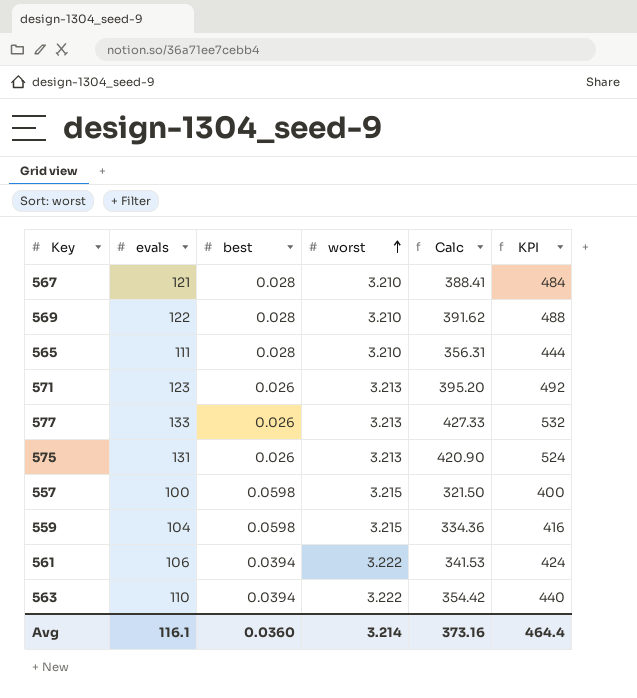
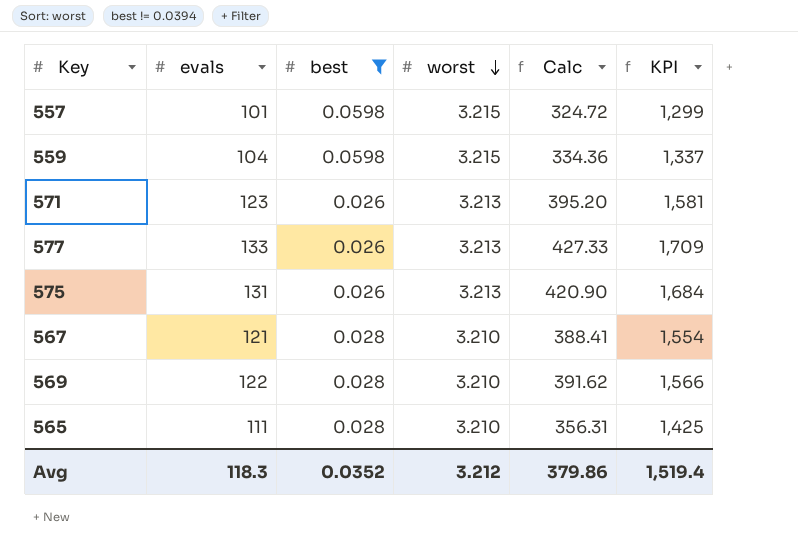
filter: none -> best != 0.0394
row order: worst ascending -> worst descending
column KPI | formula: [evals] * 4 -> [Calc] * 4
557 | evals: 100 -> 101
557 | Calc: 321.50 -> 324.72
Avg | evals: 116.1 -> 118.3
Avg | best: 0.0360 -> 0.0352
Avg | worst: 3.214 -> 3.212
Avg | Calc: 373.16 -> 379.86
Avg | KPI: 464.4 -> 1,519.4

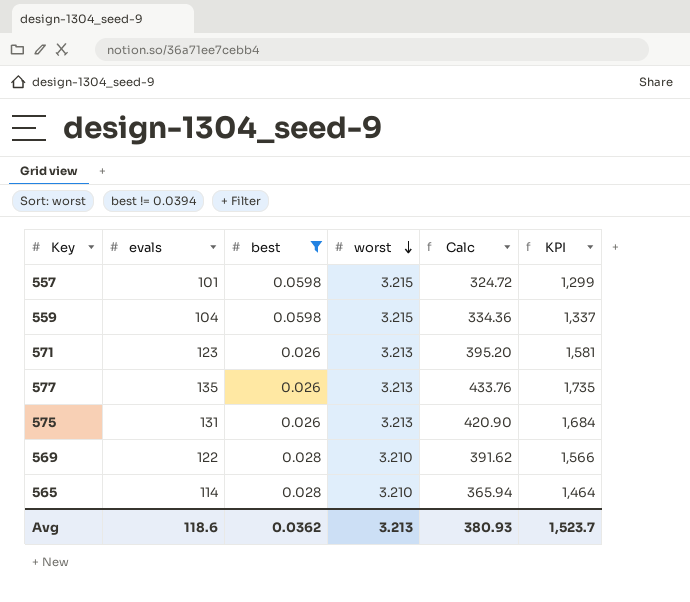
row 567: 121 | 0.028 | 3.210 | 388.41 | 1,554 -> none
577 | evals: 133 -> 135
577 | Calc: 427.33 -> 433.76
577 | KPI: 1,709 -> 1,735
565 | evals: 111 -> 114
565 | Calc: 356.31 -> 365.94
565 | KPI: 1,425 -> 1,464
Avg | evals: 118.3 -> 118.6
Avg | best: 0.0352 -> 0.0362
Avg | worst: 3.212 -> 3.213
Avg | Calc: 379.86 -> 380.93
Avg | KPI: 1,519.4 -> 1,523.7

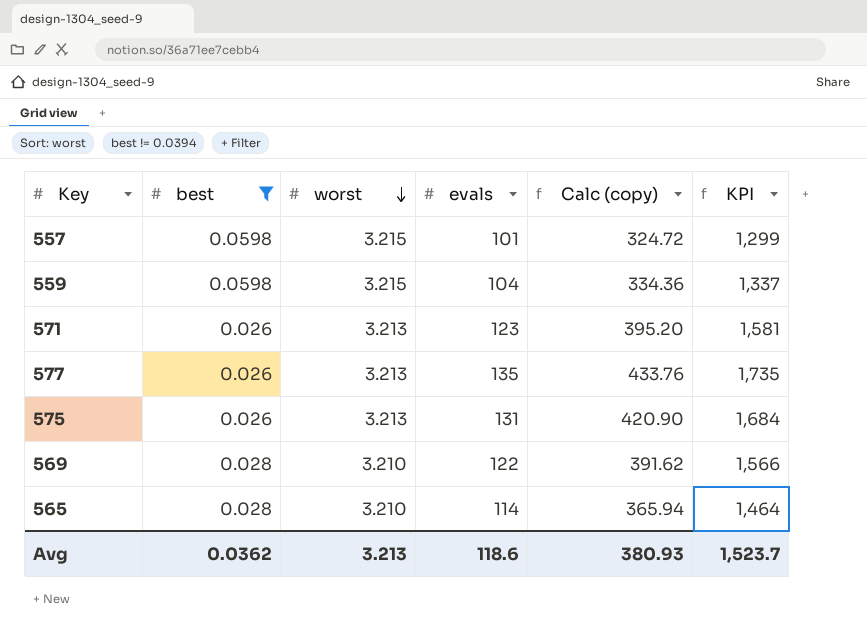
column evals | position: 2 -> 4
column name: Calc -> Calc (copy)

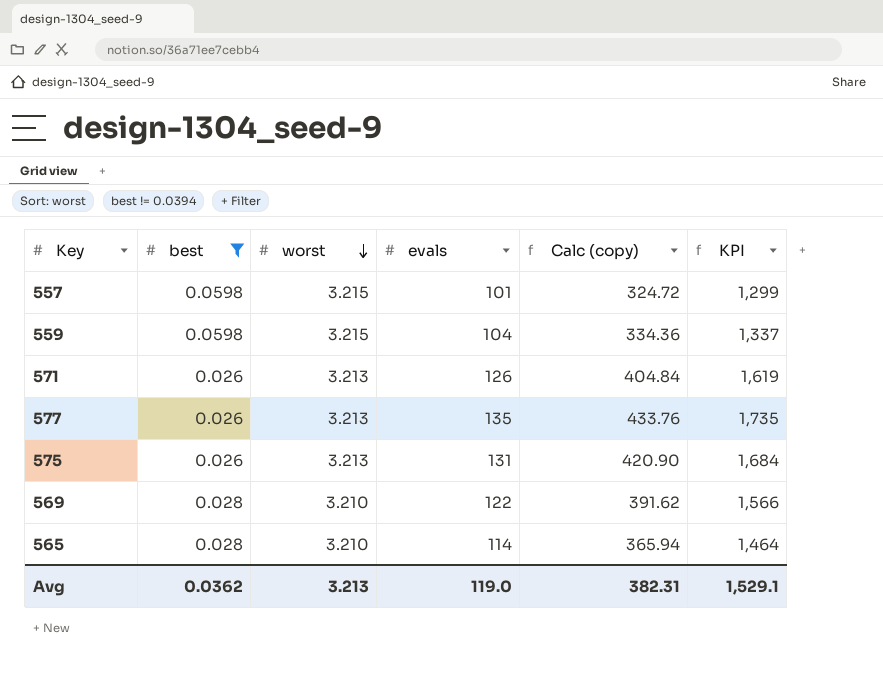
571 | evals: 123 -> 126
571 | Calc (copy): 395.20 -> 404.84
571 | KPI: 1,581 -> 1,619
Avg | evals: 118.6 -> 119.0
Avg | Calc (copy): 380.93 -> 382.31
Avg | KPI: 1,523.7 -> 1,529.1

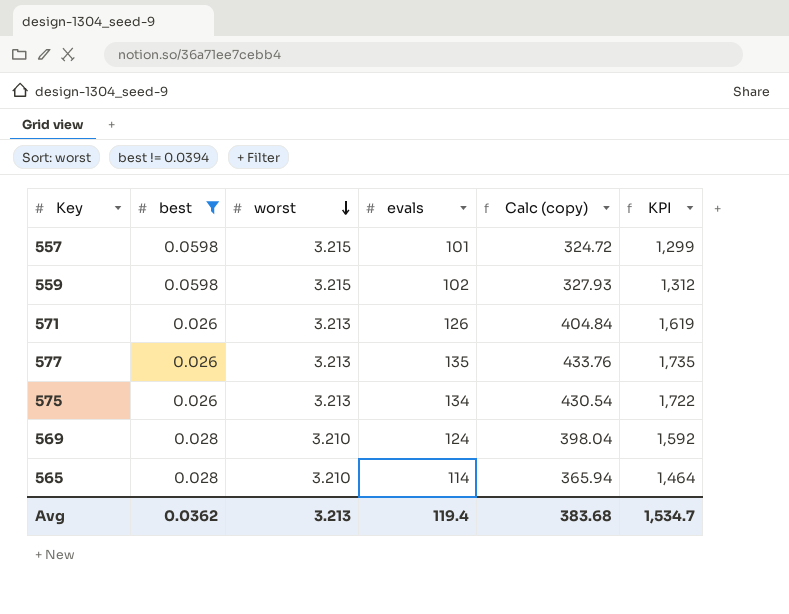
559 | evals: 104 -> 102
559 | Calc (copy): 334.36 -> 327.93
559 | KPI: 1,337 -> 1,312
575 | evals: 131 -> 134
575 | Calc (copy): 420.90 -> 430.54
575 | KPI: 1,684 -> 1,722
569 | evals: 122 -> 124
569 | Calc (copy): 391.62 -> 398.04
569 | KPI: 1,566 -> 1,592
Avg | evals: 119.0 -> 119.4
Avg | Calc (copy): 382.31 -> 383.68
Avg | KPI: 1,529.1 -> 1,534.7

